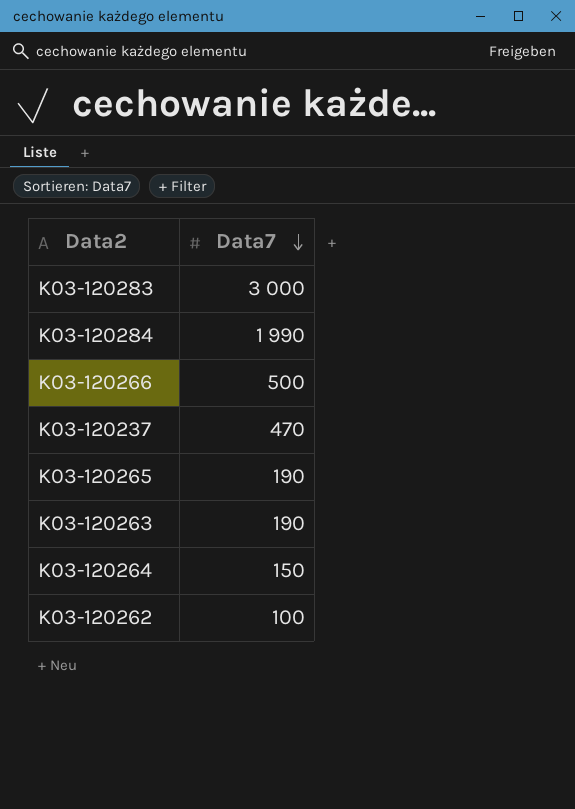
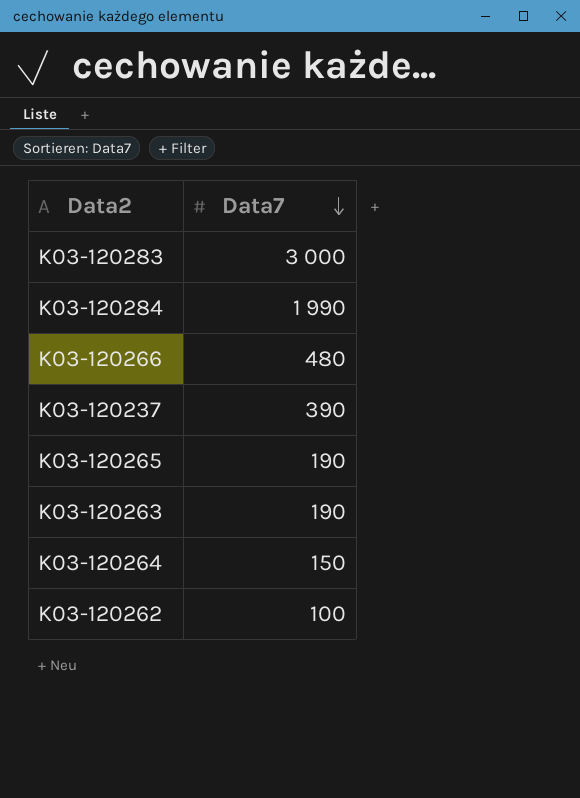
K03-120266 | Data7: 500 -> 480
K03-120237 | Data7: 470 -> 390

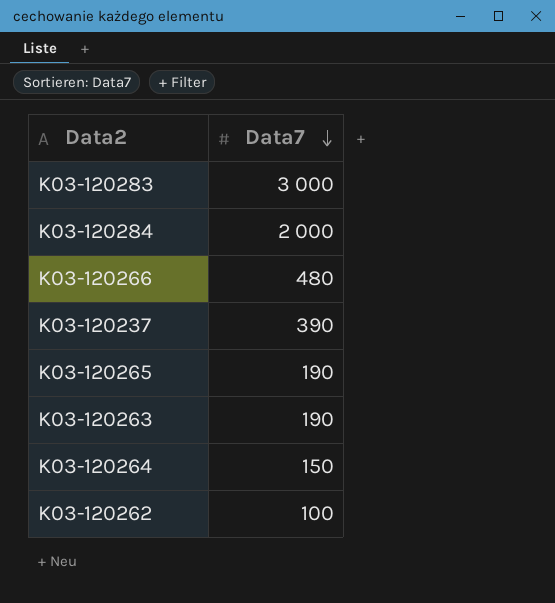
K03-120284 | Data7: 1 990 -> 2 000

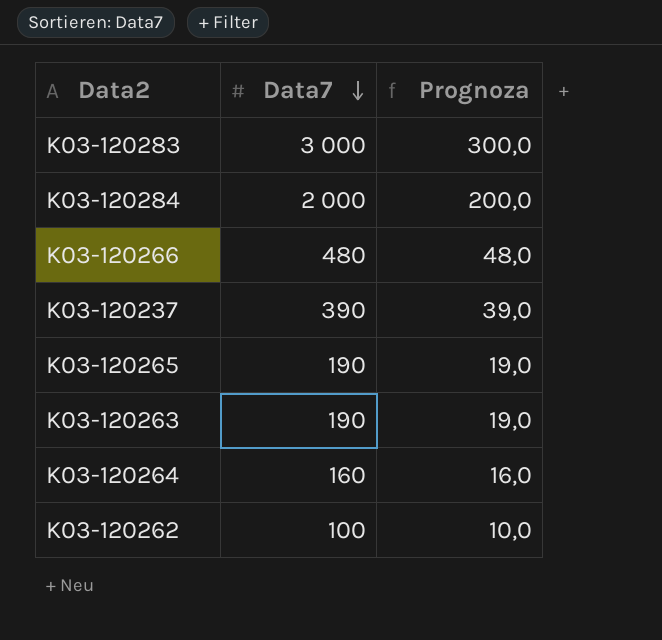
column Prognoza | formula: none -> [Data7] * 0,1
K03-120264 | Data7: 150 -> 160

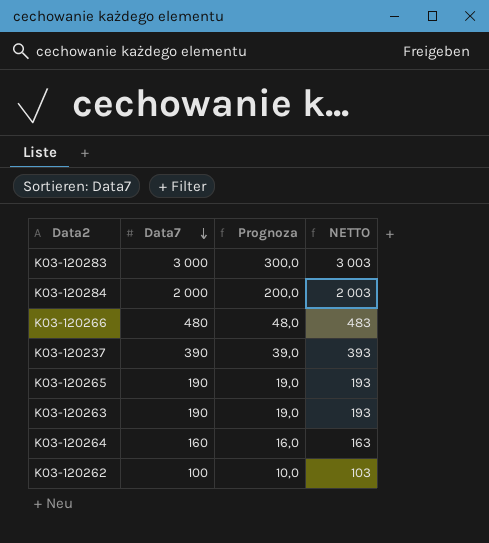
column NETTO | formula: none -> [Data7] + 3

